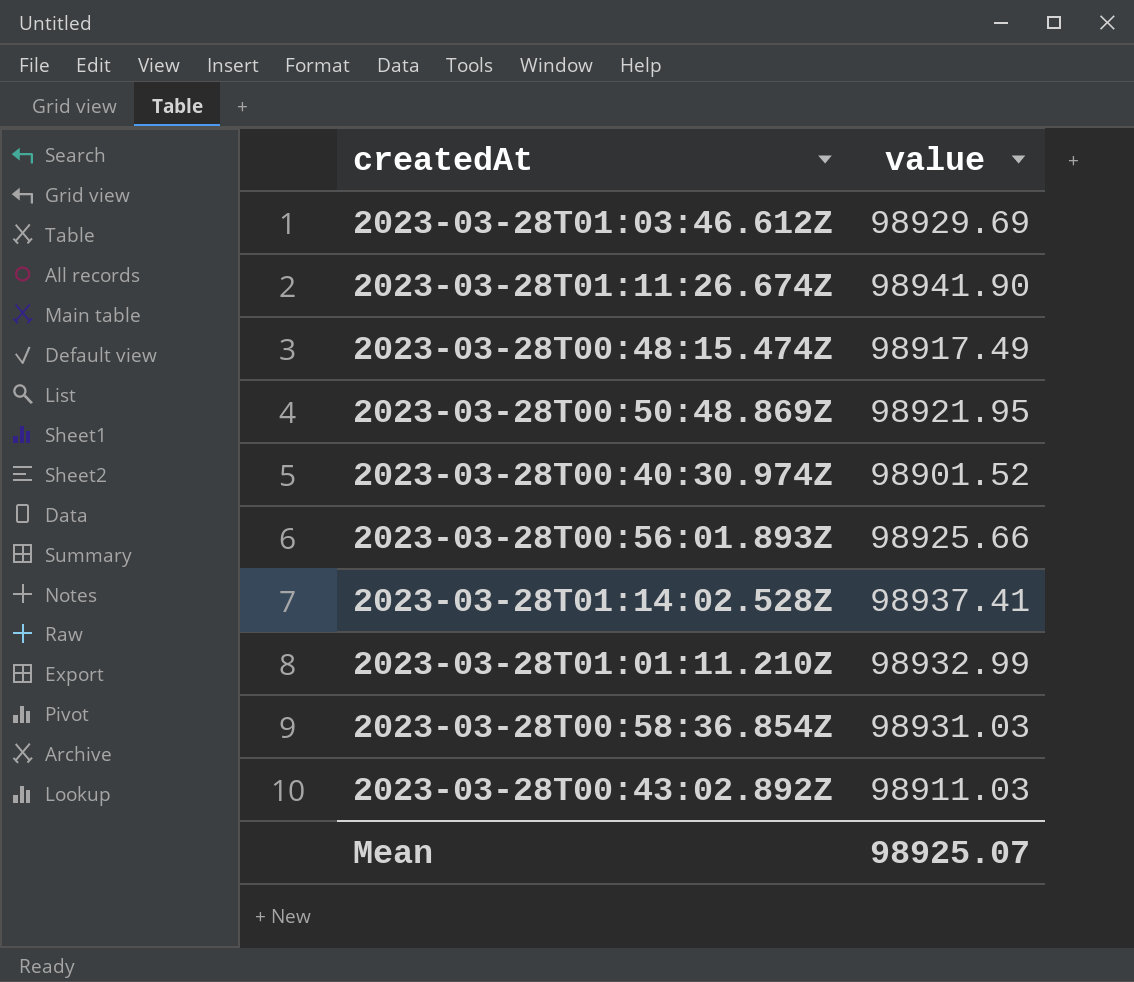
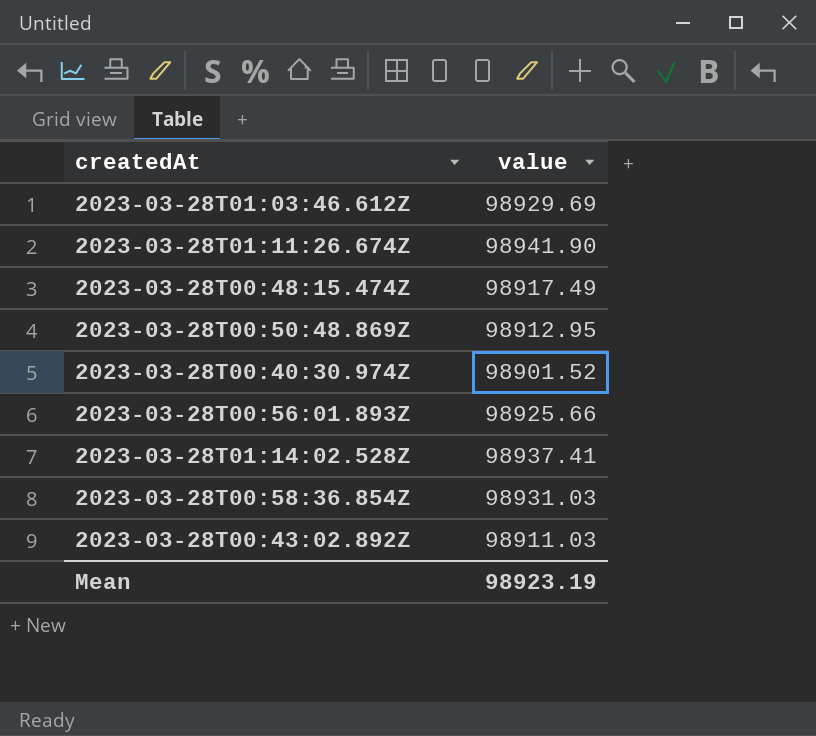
row 2023-03-28T01:01:11.210Z: 98932.99 -> none
2023-03-28T00:50:48.869Z | value: 98921.95 -> 98912.95
Mean | value: 98925.07 -> 98923.19

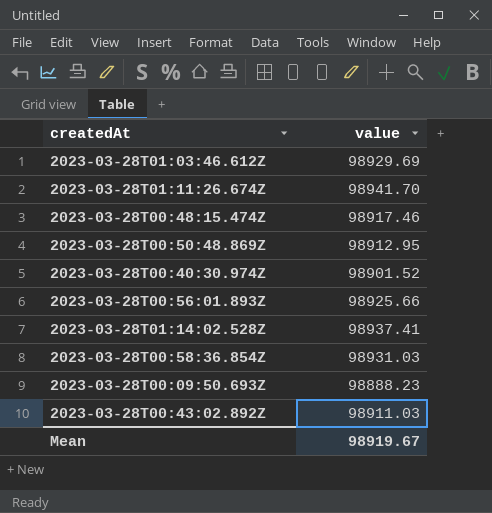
2023-03-28T01:11:26.674Z | value: 98941.90 -> 98941.70
2023-03-28T00:48:15.474Z | value: 98917.49 -> 98917.46
row 2023-03-28T00:09:50.693Z: none -> 98888.23
Mean | value: 98923.19 -> 98919.67

